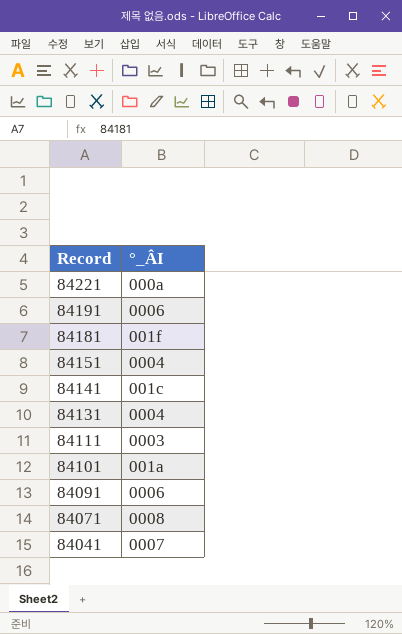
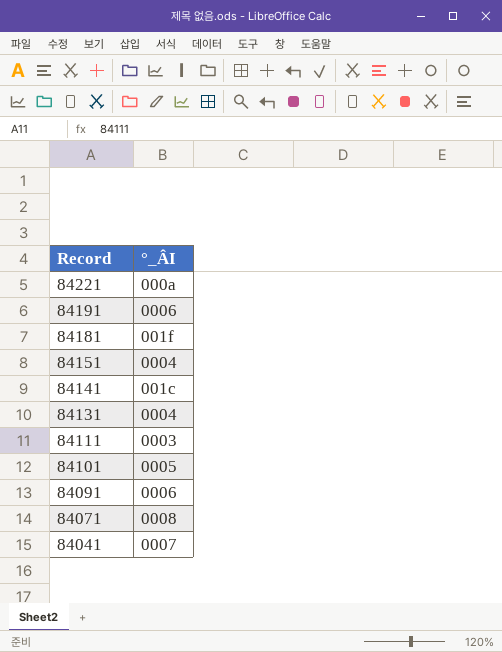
84101 | °_ÂI: 001a -> 0005

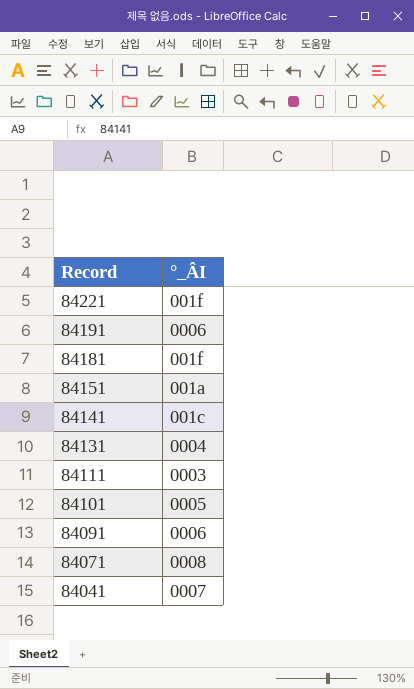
84221 | °_ÂI: 000a -> 001f
84151 | °_ÂI: 0004 -> 001a

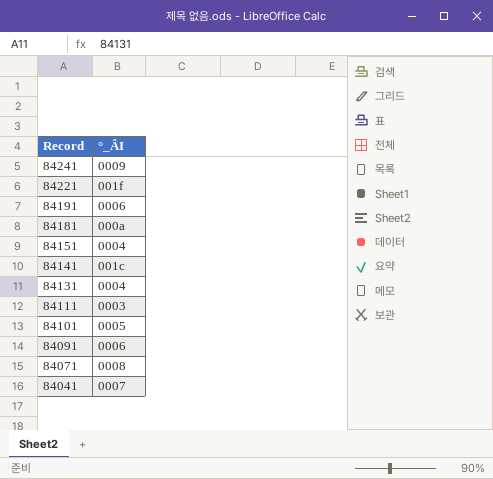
row 84241: none -> 0009
84181 | °_ÂI: 001f -> 000a
84151 | °_ÂI: 001a -> 0004

